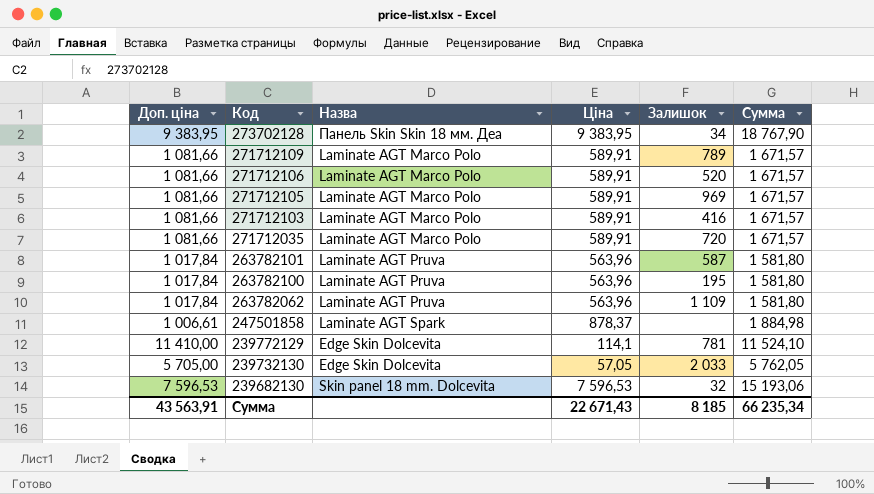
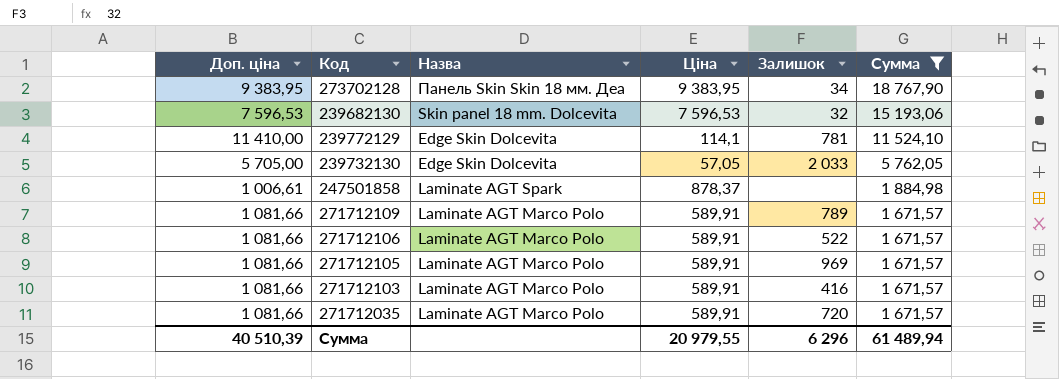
filter: none -> Сумма != 1 581,80
row order: Код descending -> Сумма descending
271712106 | Залишок: 520 -> 522
Сумма | Доп. ціна: 43 563,91 -> 40 510,39
Сумма | Ціна: 22 671,43 -> 20 979,55
Сумма | Залишок: 8 185 -> 6 296
Сумма | Сумма: 66 235,34 -> 61 489,94

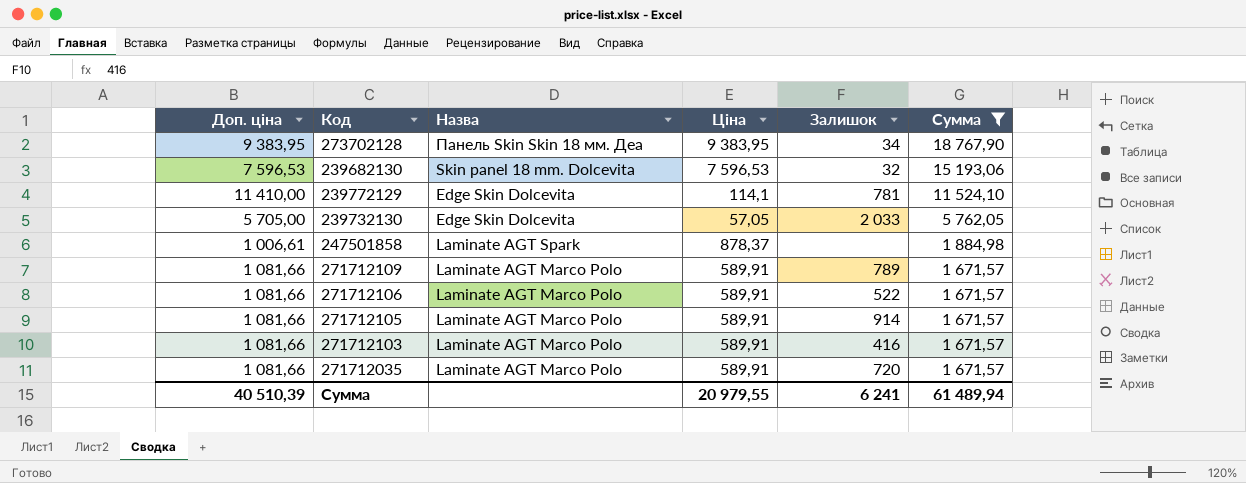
271712105 | Залишок: 969 -> 914
Сумма | Залишок: 6 296 -> 6 241

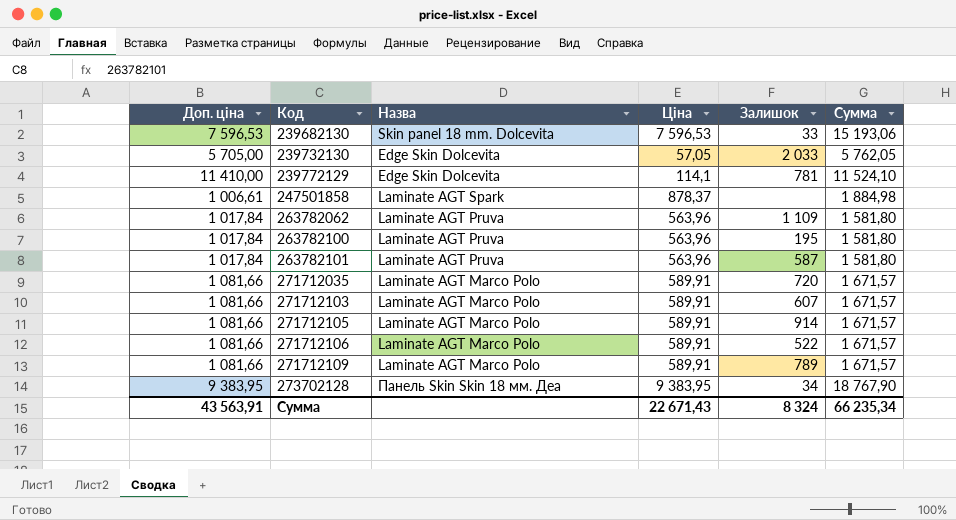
filter: Сумма != 1 581,80 -> none
row order: Сумма descending -> Код ascending
239682130 | Залишок: 32 -> 33
271712103 | Залишок: 416 -> 607
Сумма | Доп. ціна: 40 510,39 -> 43 563,91
Сумма | Ціна: 20 979,55 -> 22 671,43
Сумма | Залишок: 6 241 -> 8 324
Сумма | Сумма: 61 489,94 -> 66 235,34

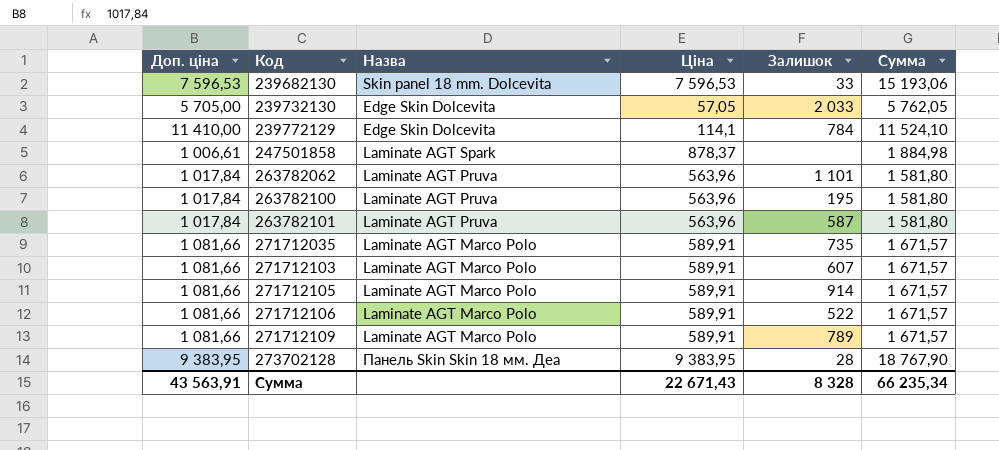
239772129 | Залишок: 781 -> 784
263782062 | Залишок: 1 109 -> 1 101
271712035 | Залишок: 720 -> 735
273702128 | Залишок: 34 -> 28
Сумма | Залишок: 8 324 -> 8 328

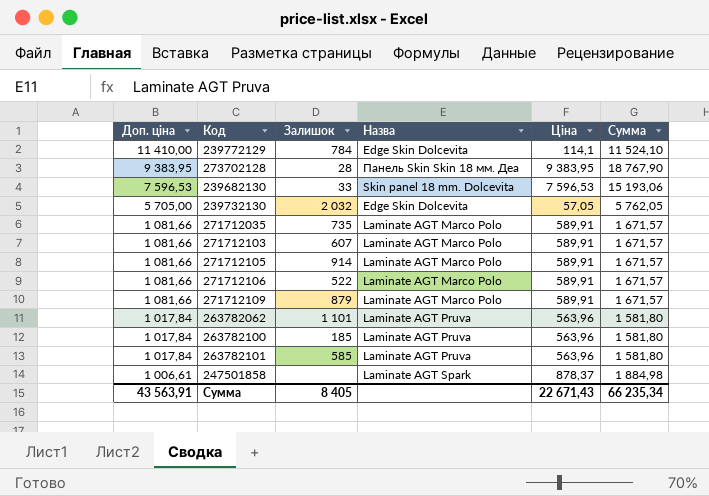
row order: Код ascending -> Доп. ціна descending
column Залишок | position: 5 -> 3
239732130 | Залишок: 2 033 -> 2 032
271712109 | Залишок: 789 -> 879
263782100 | Залишок: 195 -> 185
263782101 | Залишок: 587 -> 585
Сумма | Залишок: 8 328 -> 8 405

